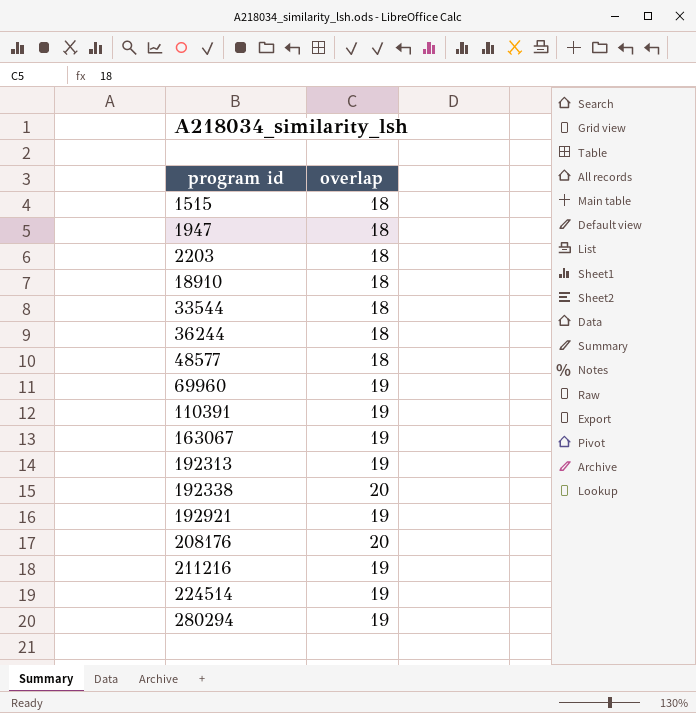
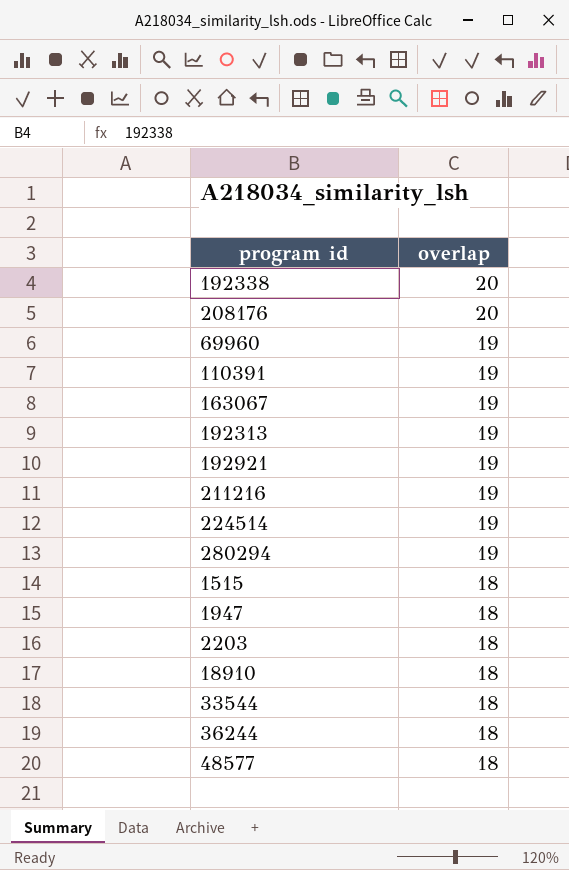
row order: program id ascending -> overlap descending

